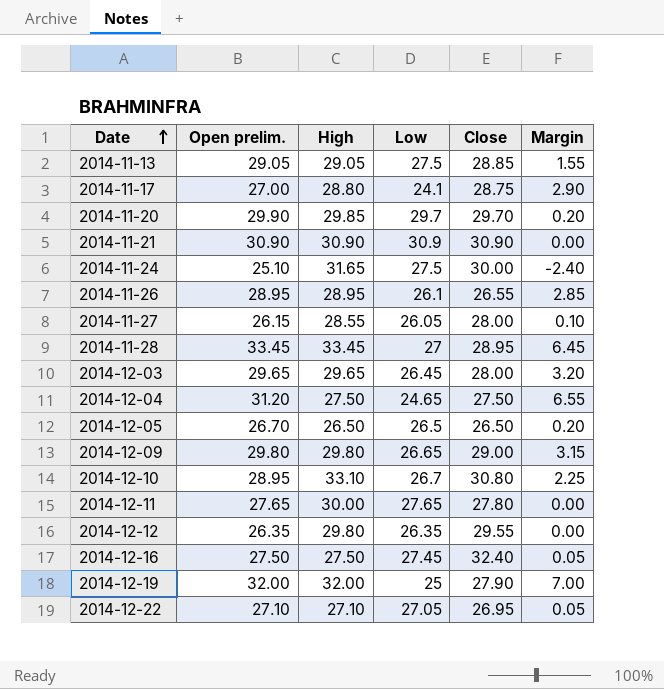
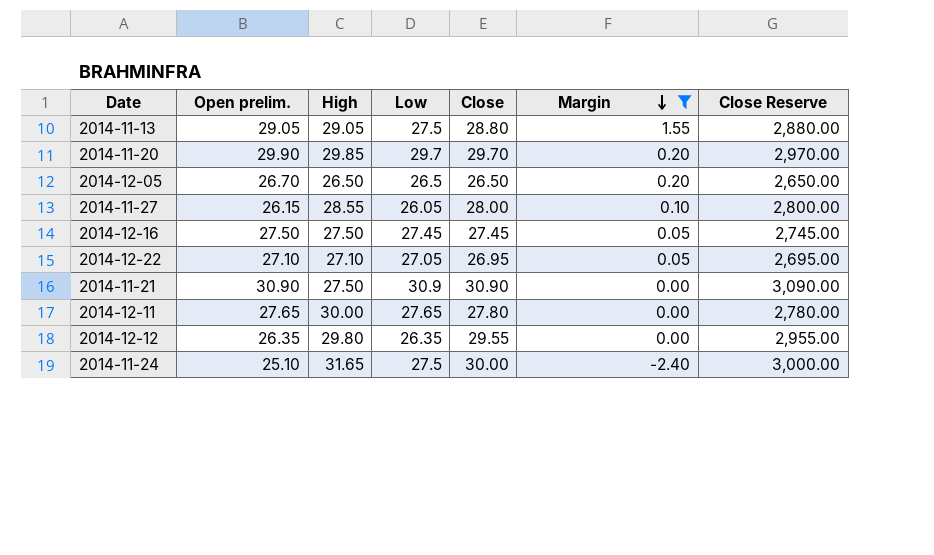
filter: none -> Margin <= 1.55
row order: Date ascending -> Margin descending
column Close Reserve | formula: none -> [Close] * 100
2014-11-13 | Close: 28.85 -> 28.80
2014-12-16 | Close: 32.40 -> 27.45
2014-11-21 | High: 30.90 -> 27.50

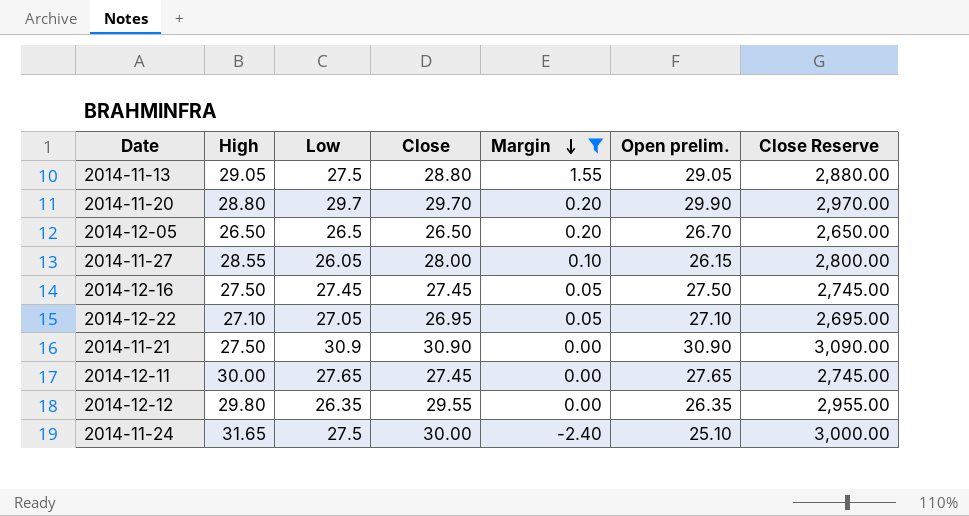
column Open prelim. | position: 2 -> 6
2014-11-20 | High: 29.85 -> 28.80
2014-12-11 | Close: 27.80 -> 27.45
2014-12-11 | Close Reserve: 2,780.00 -> 2,745.00

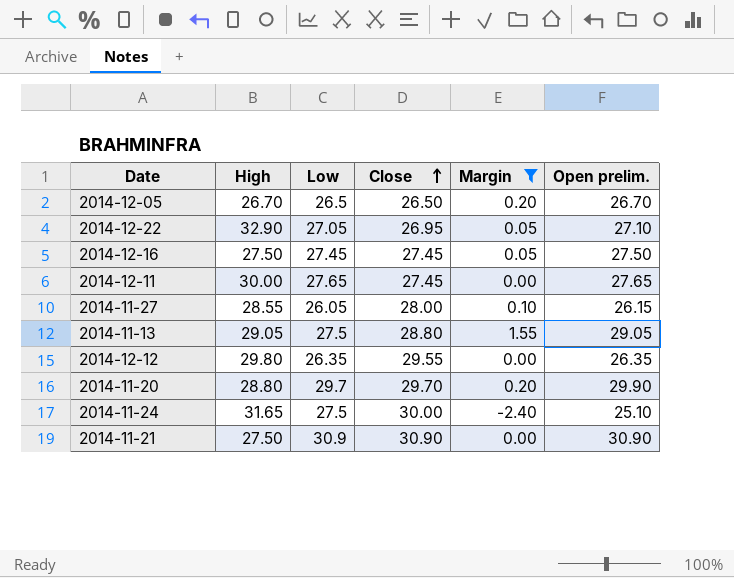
row order: Margin descending -> Close ascending
column Close Reserve | formula: [Close] * 100 -> none
2014-12-05 | High: 26.50 -> 26.70
2014-12-22 | High: 27.10 -> 32.90

